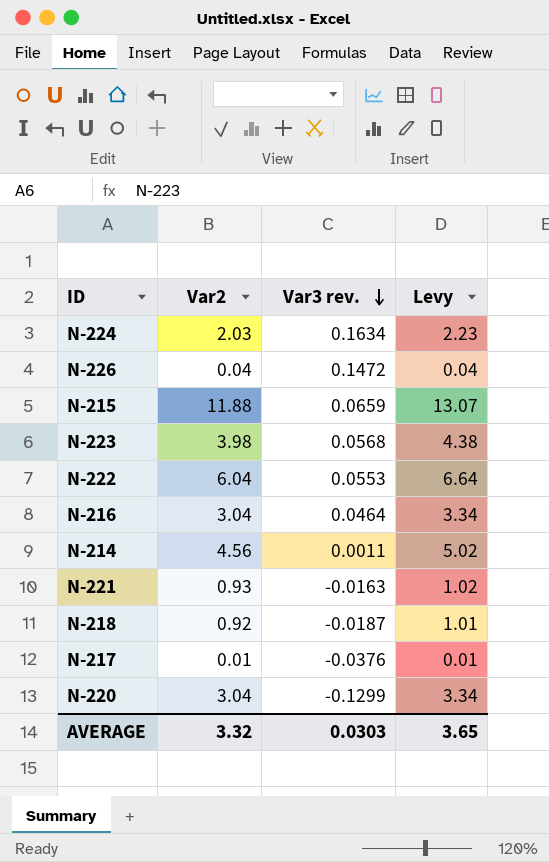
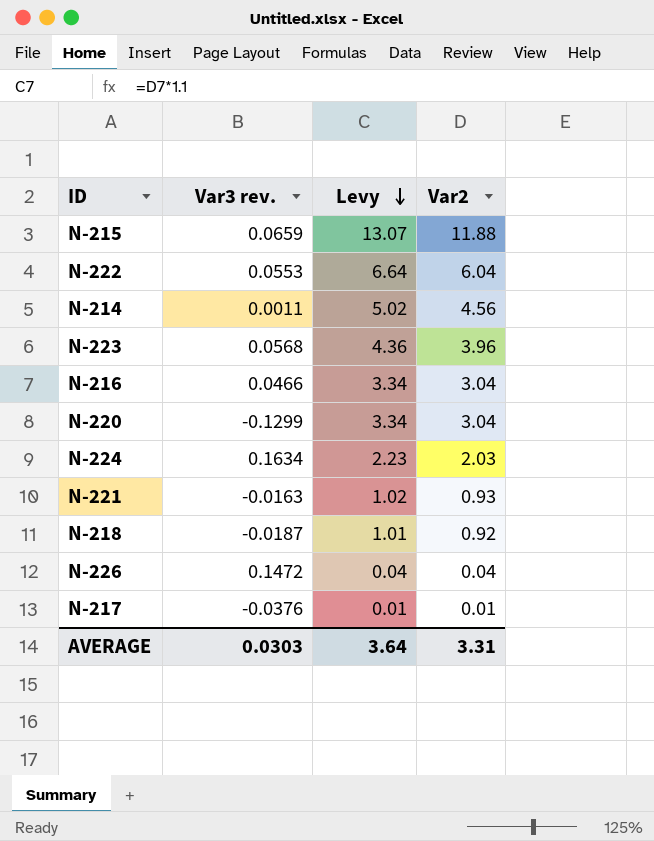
row order: Var3 rev. descending -> Levy descending
column Var2 | position: 2 -> 4
N-223 | Levy: 4.38 -> 4.36
N-223 | Var2: 3.98 -> 3.96
N-216 | Var3 rev.: 0.0464 -> 0.0466
AVERAGE | Levy: 3.65 -> 3.64
AVERAGE | Var2: 3.32 -> 3.31

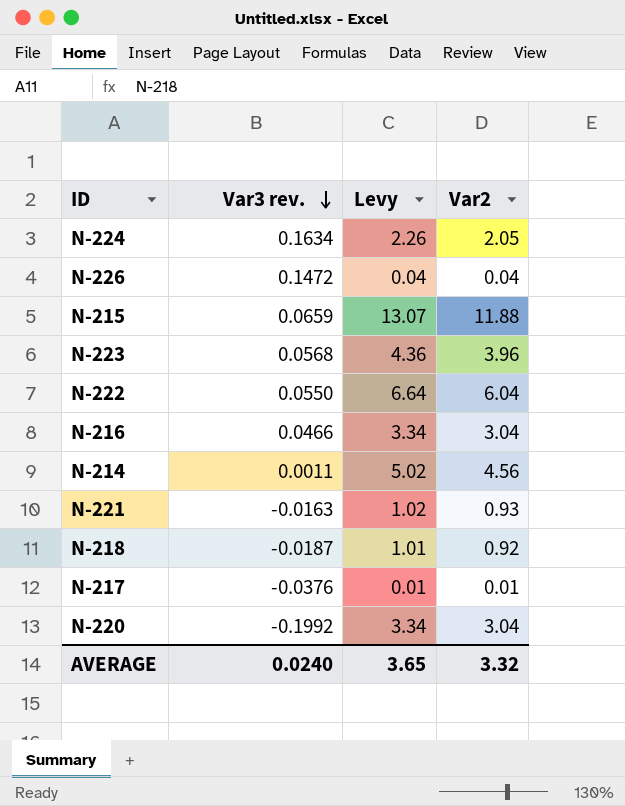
row order: Levy descending -> Var3 rev. descending
N-224 | Levy: 2.23 -> 2.26
N-224 | Var2: 2.03 -> 2.05
N-222 | Var3 rev.: 0.0553 -> 0.0550
N-220 | Var3 rev.: -0.1299 -> -0.1992
AVERAGE | Var3 rev.: 0.0303 -> 0.0240
AVERAGE | Levy: 3.64 -> 3.65
AVERAGE | Var2: 3.31 -> 3.32

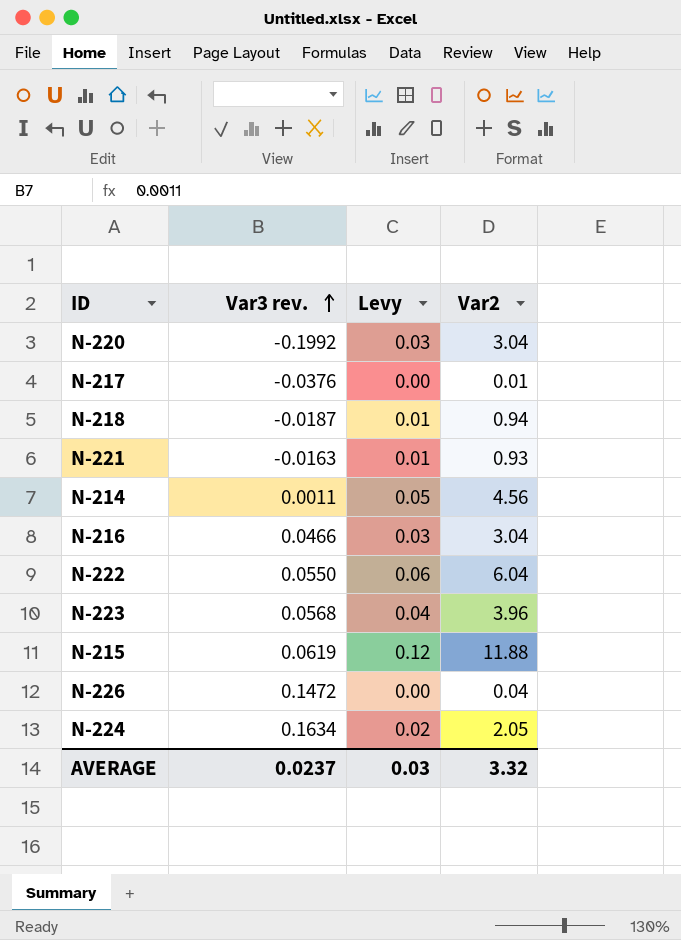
row order: Var3 rev. descending -> Var3 rev. ascending
column Levy | formula: [Var2] * 1.1 -> [Var2] * 0.01
N-218 | Var2: 0.92 -> 0.94
N-215 | Var3 rev.: 0.0659 -> 0.0619
AVERAGE | Var3 rev.: 0.0240 -> 0.0237
AVERAGE | Levy: 3.65 -> 0.03

